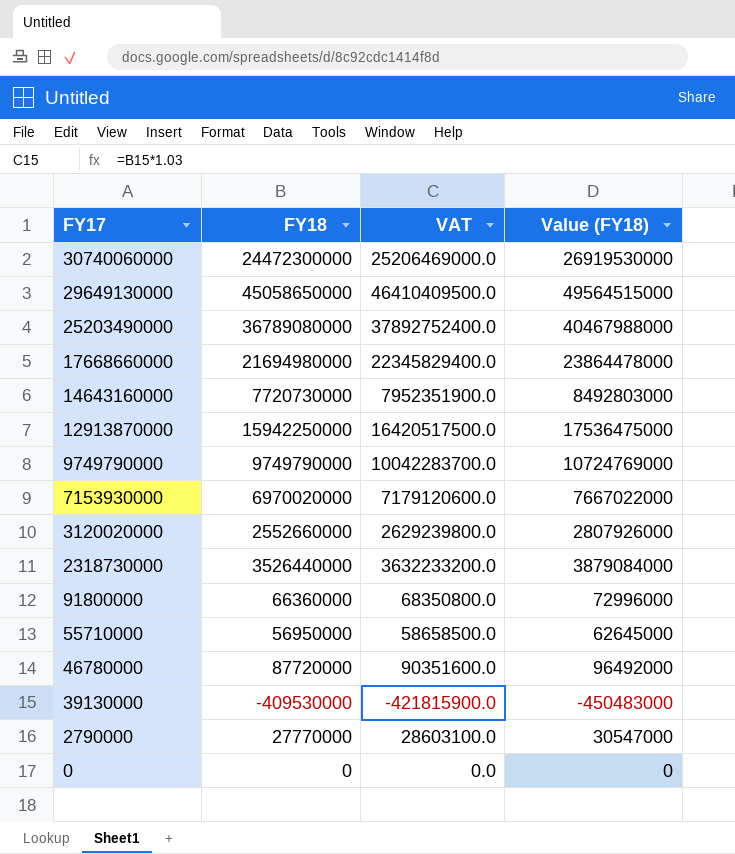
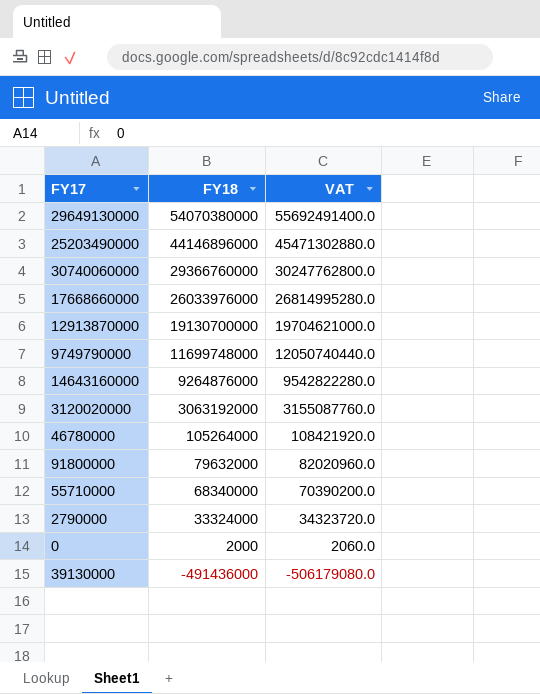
row order: FY17 descending -> FY18 descending
column Value (FY18) | formula: [FY18] * 1.1 -> none
row 7153930000: 6970020000 | 7179120600.0 | 7667022000 -> none
row 2318730000: 3526440000 | 3632233200.0 | 3879084000 -> none
29649130000 | FY18: 45058650000 -> 54070380000
29649130000 | VAT: 46410409500.0 -> 55692491400.0
25203490000 | FY18: 36789080000 -> 44146896000
25203490000 | VAT: 37892752400.0 -> 45471302880.0
30740060000 | FY18: 24472300000 -> 29366760000
30740060000 | VAT: 25206469000.0 -> 30247762800.0
17668660000 | FY18: 21694980000 -> 26033976000
17668660000 | VAT: 22345829400.0 -> 26814995280.0
12913870000 | FY18: 15942250000 -> 19130700000
12913870000 | VAT: 16420517500.0 -> 19704621000.0
9749790000 | FY18: 9749790000 -> 11699748000
9749790000 | VAT: 10042283700.0 -> 12050740440.0
14643160000 | FY18: 7720730000 -> 9264876000
14643160000 | VAT: 7952351900.0 -> 9542822280.0
3120020000 | FY18: 2552660000 -> 3063192000
3120020000 | VAT: 2629239800.0 -> 3155087760.0
46780000 | FY18: 87720000 -> 105264000
46780000 | VAT: 90351600.0 -> 108421920.0
91800000 | FY18: 66360000 -> 79632000
91800000 | VAT: 68350800.0 -> 82020960.0
55710000 | FY18: 56950000 -> 68340000
55710000 | VAT: 58658500.0 -> 70390200.0
2790000 | FY18: 27770000 -> 33324000
2790000 | VAT: 28603100.0 -> 34323720.0
0 | FY18: 0 -> 2000
0 | VAT: 0.0 -> 2060.0
39130000 | FY18: -409530000 -> -491436000
39130000 | VAT: -421815900.0 -> -506179080.0

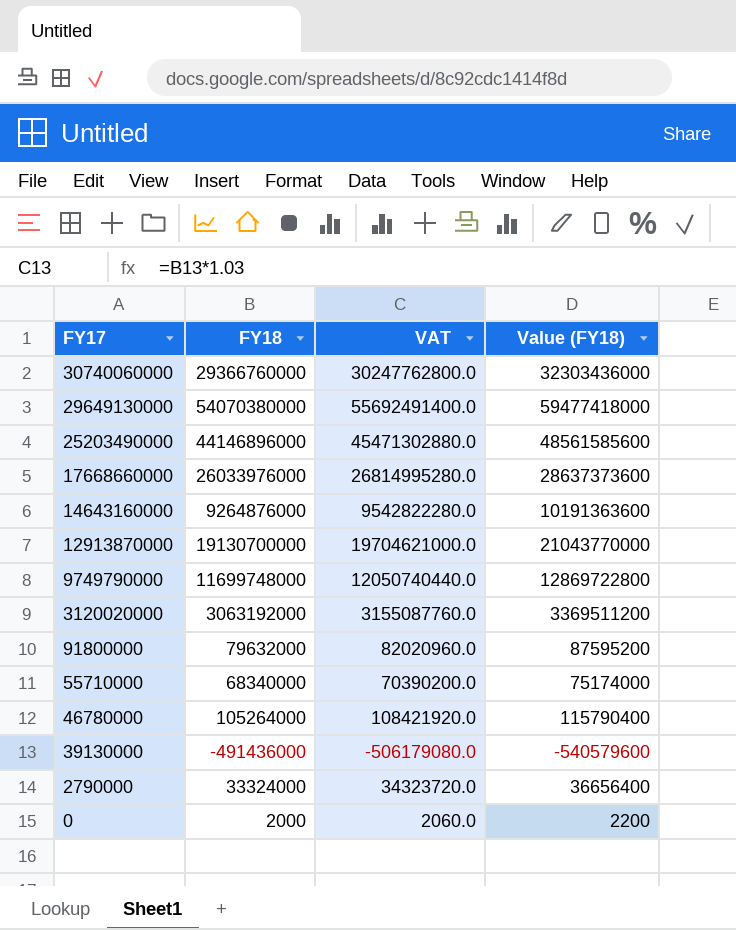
row order: FY18 descending -> FY17 descending
column Value (FY18) | formula: none -> [FY18] * 1.1

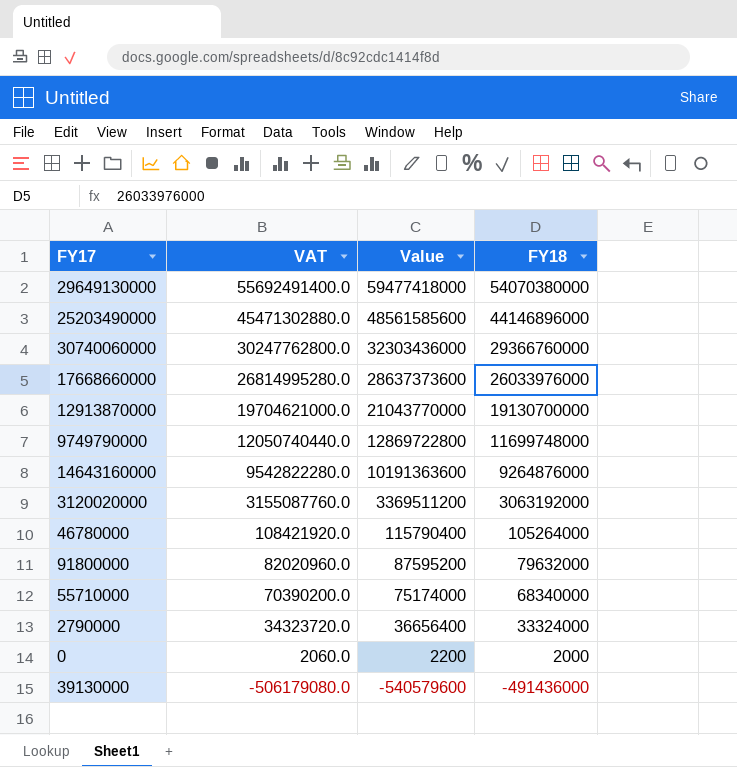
row order: FY17 descending -> VAT descending
column name: Value (FY18) -> Value
column FY18 | position: 2 -> 4

